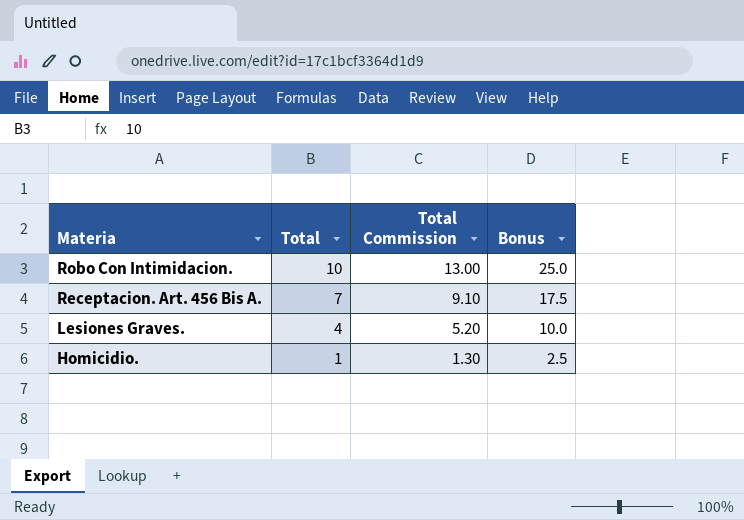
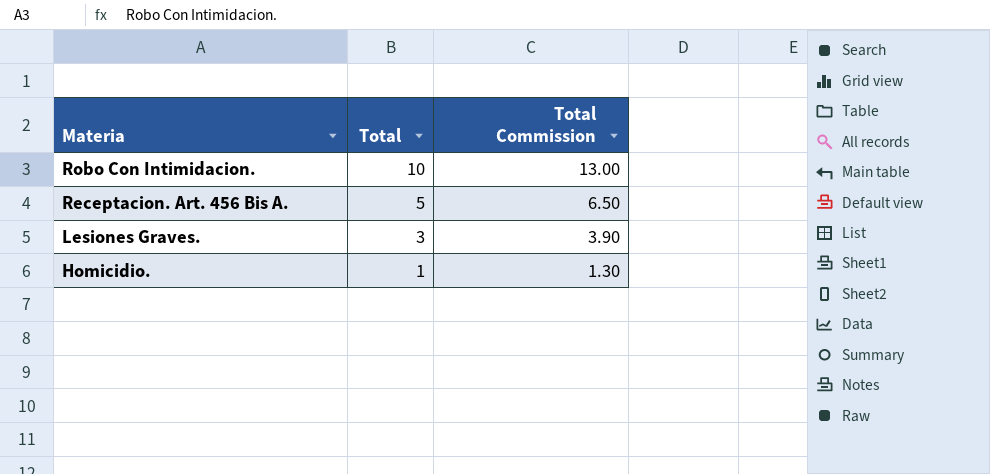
column Bonus | formula: [Total] * 2.5 -> none
Receptacion. Art. 456 Bis A. | Total: 7 -> 5
Receptacion. Art. 456 Bis A. | Total Commission: 9.10 -> 6.50
Lesiones Graves. | Total: 4 -> 3
Lesiones Graves. | Total Commission: 5.20 -> 3.90

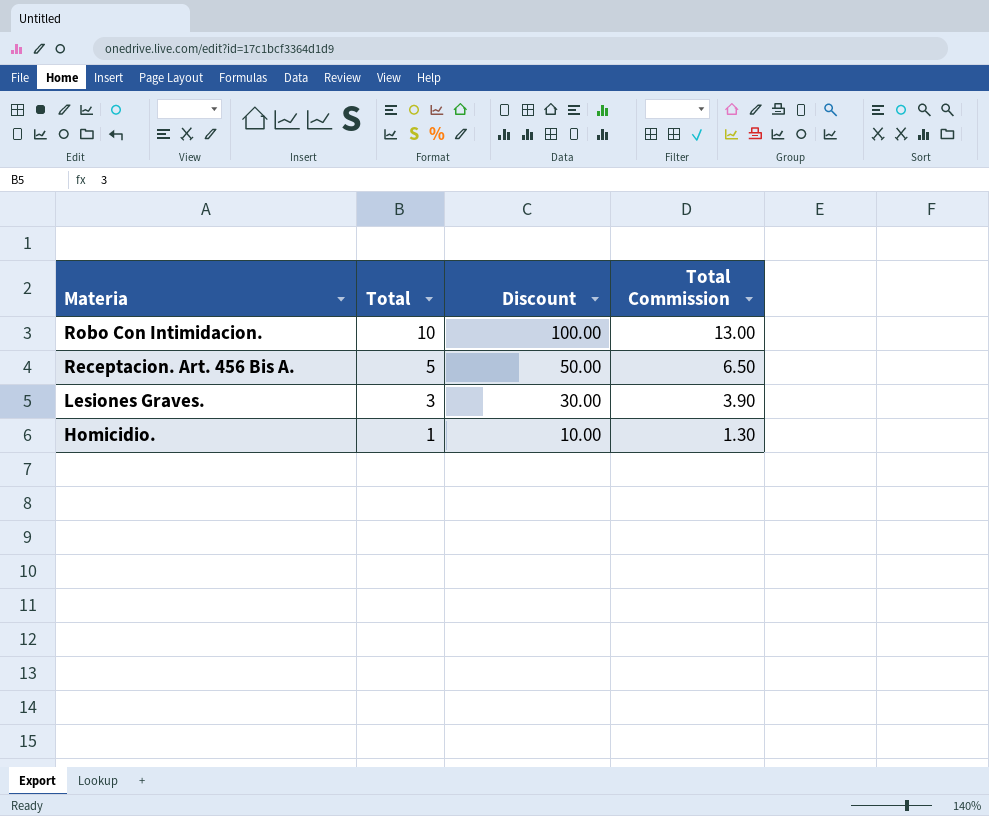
column Discount | formula: none -> [Total] * 10

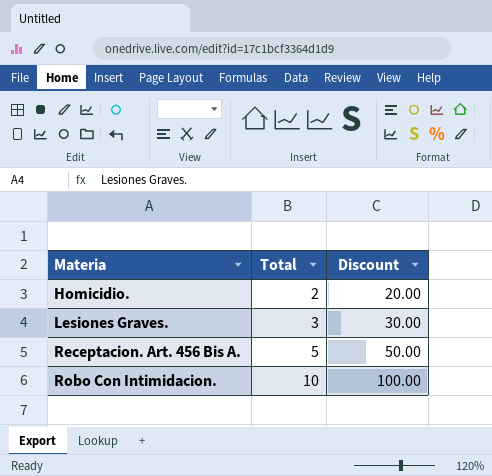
row order: Materia descending -> Materia ascending
column Total Commission | formula: [Total] * 1.3 -> none
Homicidio. | Total: 1 -> 2
Homicidio. | Discount: 10.00 -> 20.00

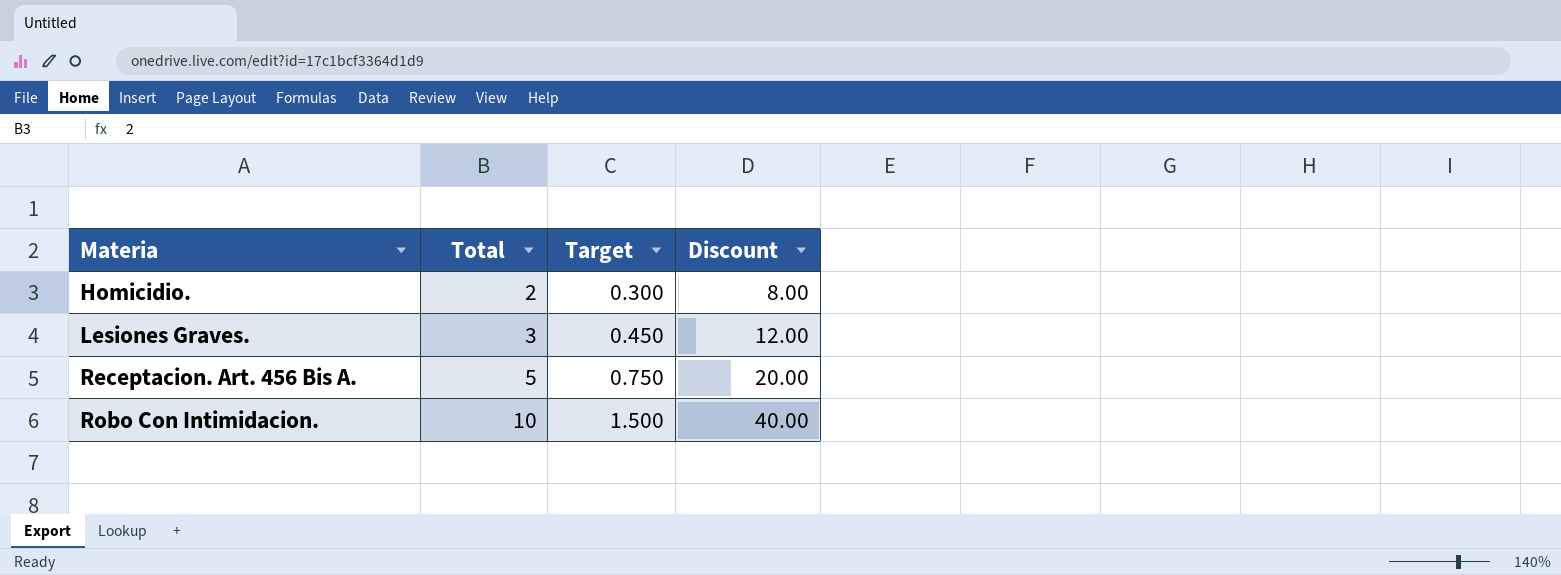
column Target | formula: none -> [Total] * 0.15
column Discount | formula: [Total] * 10 -> [Total] * 4

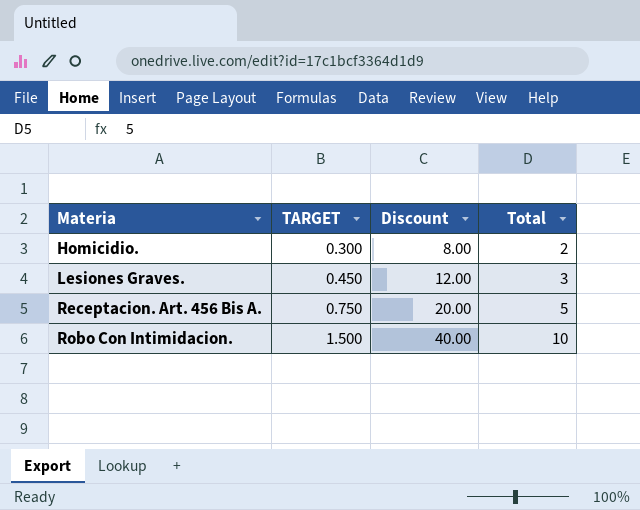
column name: Target -> TARGET
column Total | position: 2 -> 4

